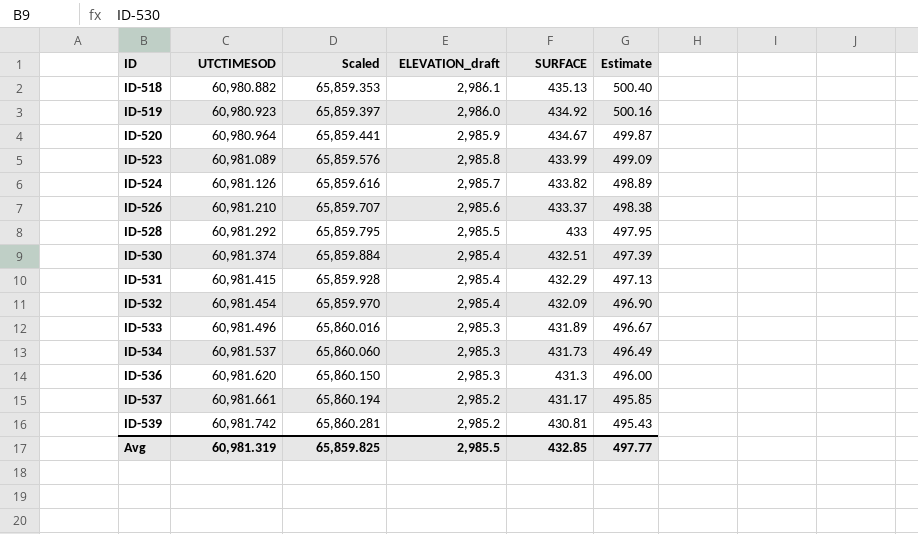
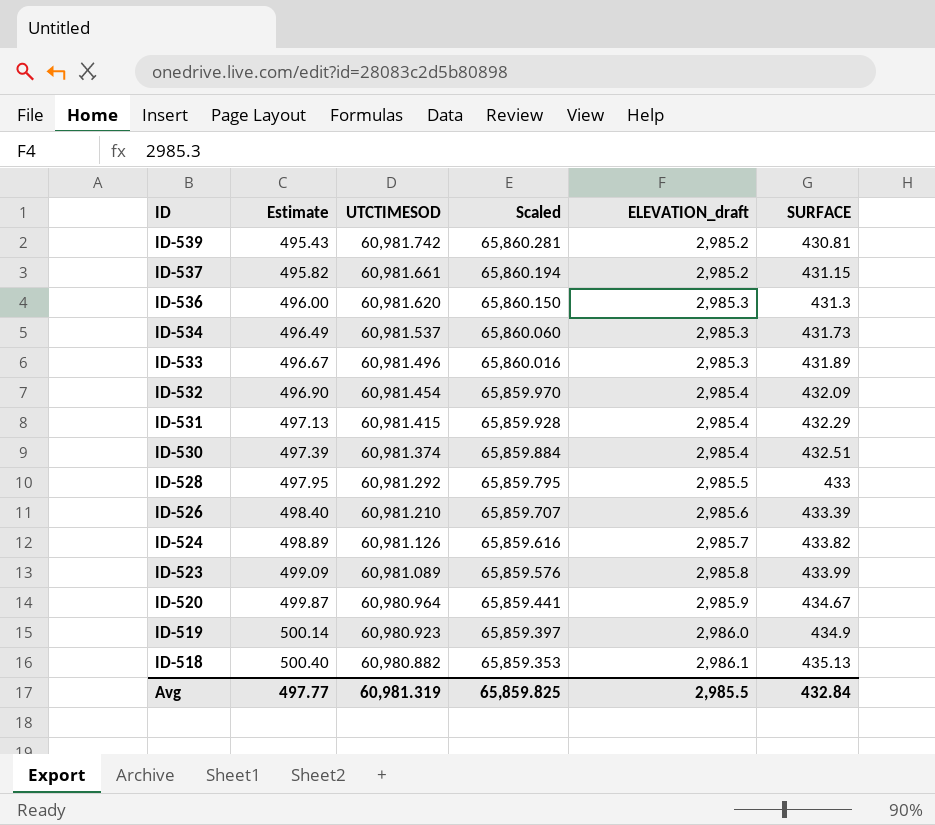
row order: ID ascending -> ID descending
column Estimate | position: 6 -> 2
ID-537 | Estimate: 495.85 -> 495.82
ID-537 | SURFACE: 431.17 -> 431.15
ID-526 | Estimate: 498.38 -> 498.40
ID-526 | SURFACE: 433.37 -> 433.39
ID-519 | Estimate: 500.16 -> 500.14
ID-519 | SURFACE: 434.92 -> 434.9
Avg | SURFACE: 432.85 -> 432.84

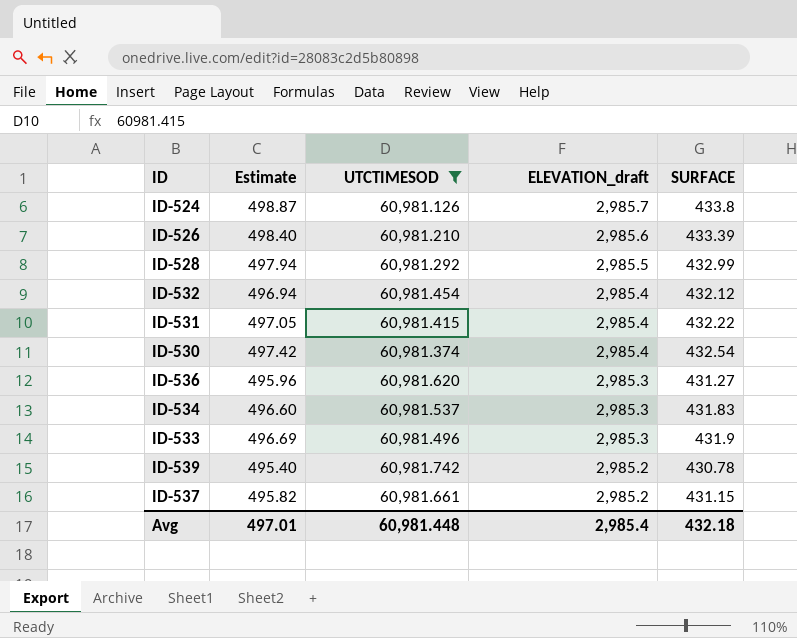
filter: none -> UTCTIMESOD >= 60,981.126
row order: ID descending -> ELEVATION_draft descending
column Scaled | formula: [UTCTIMESOD] * 1.08 -> none
ID-524 | Estimate: 498.89 -> 498.87
ID-524 | SURFACE: 433.82 -> 433.8
ID-528 | Estimate: 497.95 -> 497.94
ID-528 | SURFACE: 433 -> 432.99
ID-532 | Estimate: 496.90 -> 496.94
ID-532 | SURFACE: 432.09 -> 432.12
ID-531 | Estimate: 497.13 -> 497.05
ID-531 | SURFACE: 432.29 -> 432.22
ID-530 | Estimate: 497.39 -> 497.42
ID-530 | SURFACE: 432.51 -> 432.54
ID-536 | Estimate: 496.00 -> 495.96
ID-536 | SURFACE: 431.3 -> 431.27
ID-534 | Estimate: 496.49 -> 496.60
ID-534 | SURFACE: 431.73 -> 431.83
ID-533 | Estimate: 496.67 -> 496.69
ID-533 | SURFACE: 431.89 -> 431.9
ID-539 | Estimate: 495.43 -> 495.40
ID-539 | SURFACE: 430.81 -> 430.78
Avg | Estimate: 497.77 -> 497.01
Avg | UTCTIMESOD: 60,981.319 -> 60,981.448
Avg | ELEVATION_draft: 2,985.5 -> 2,985.4
Avg | SURFACE: 432.84 -> 432.18

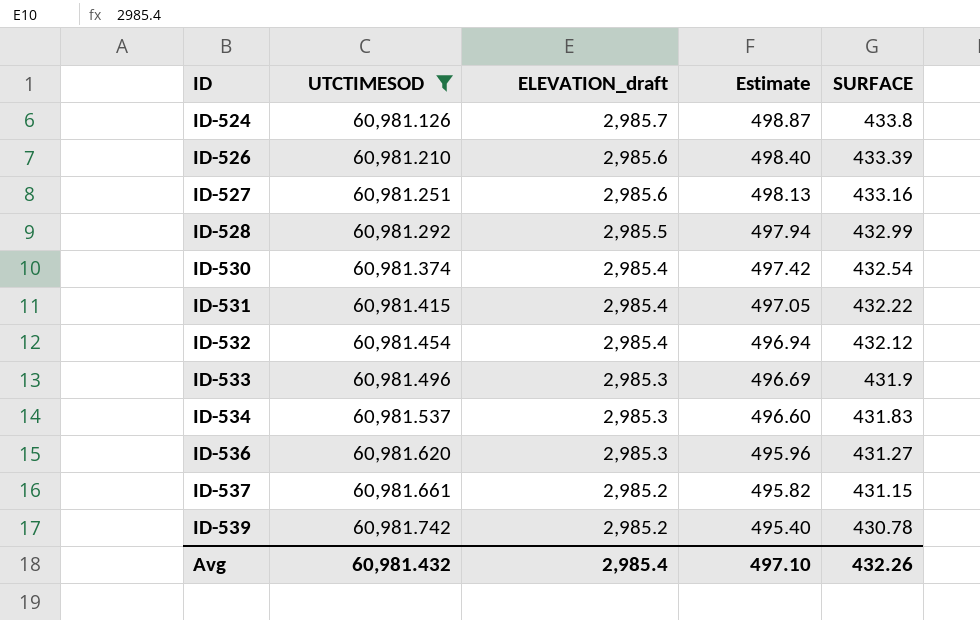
row order: ELEVATION_draft descending -> ID ascending
column Estimate | position: 2 -> 4
row ID-527: none -> 60,981.251 | 2,985.6 | 498.13 | 433.16
Avg | UTCTIMESOD: 60,981.448 -> 60,981.432
Avg | Estimate: 497.01 -> 497.10
Avg | SURFACE: 432.18 -> 432.26

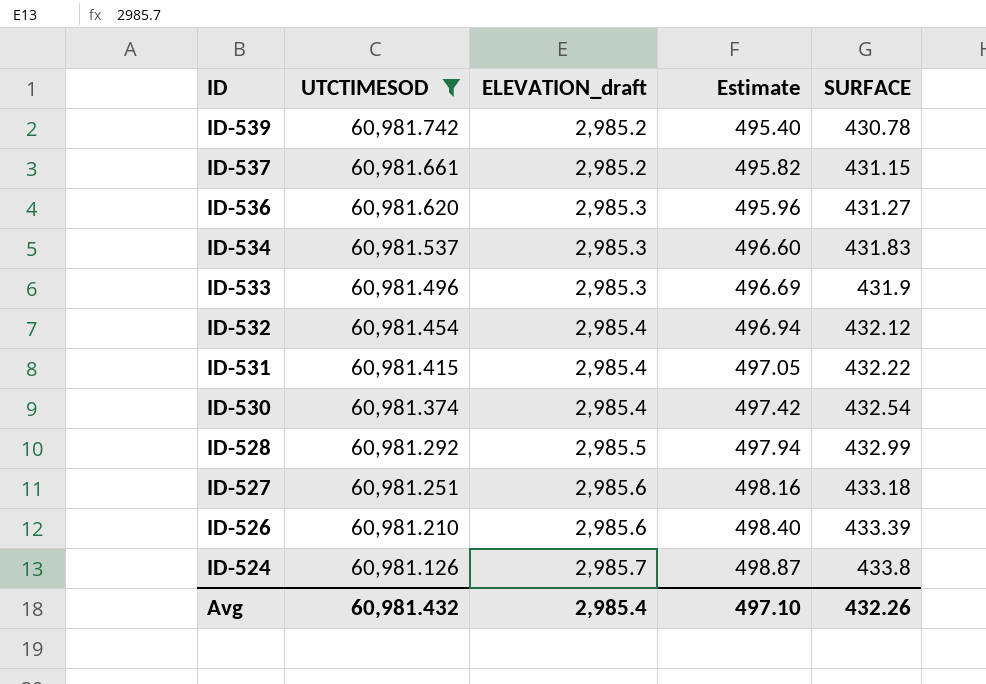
row order: ID ascending -> ID descending
ID-527 | Estimate: 498.13 -> 498.16
ID-527 | SURFACE: 433.16 -> 433.18

